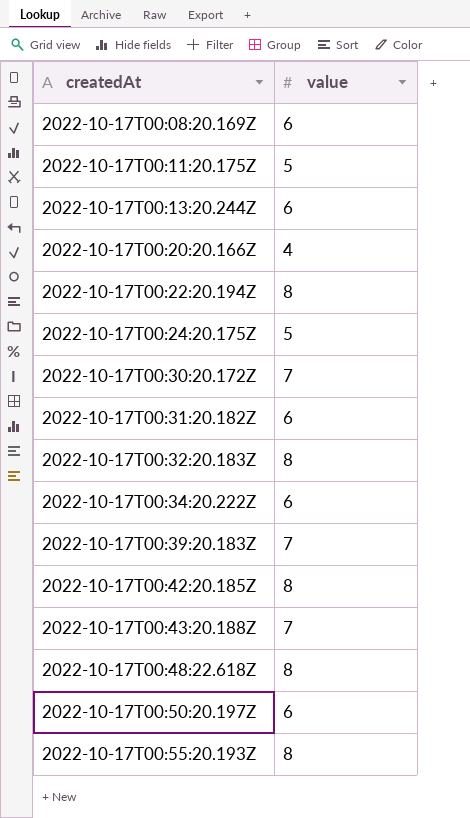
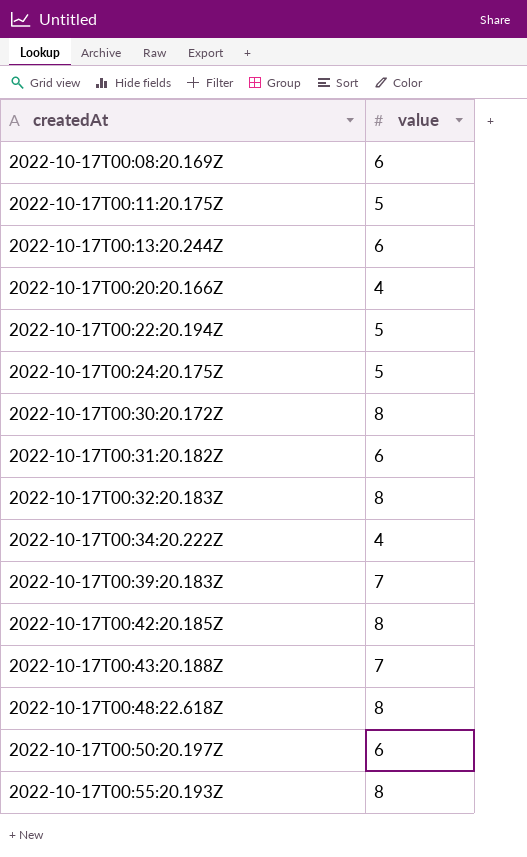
2022-10-17T00:22:20.194Z | value: 8 -> 5
2022-10-17T00:30:20.172Z | value: 7 -> 8
2022-10-17T00:34:20.222Z | value: 6 -> 4

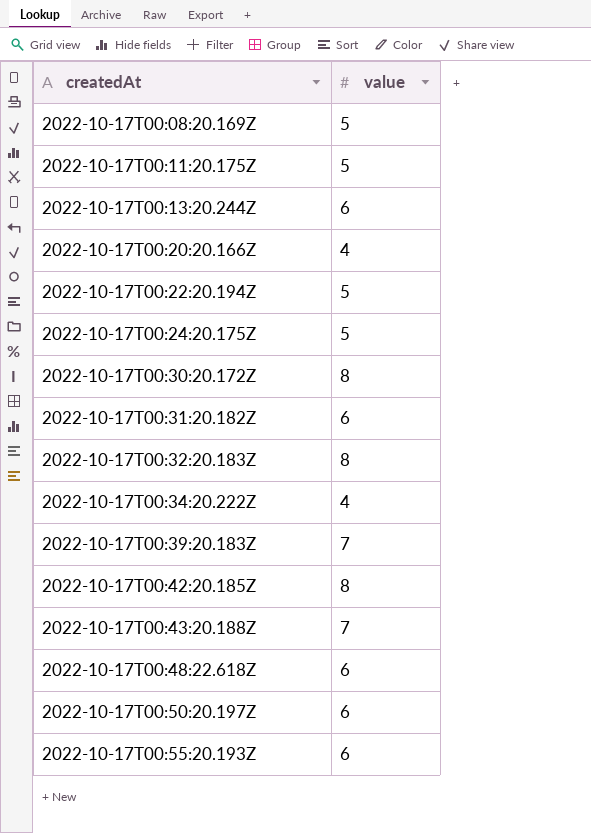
2022-10-17T00:08:20.169Z | value: 6 -> 5
2022-10-17T00:48:22.618Z | value: 8 -> 6
2022-10-17T00:55:20.193Z | value: 8 -> 6

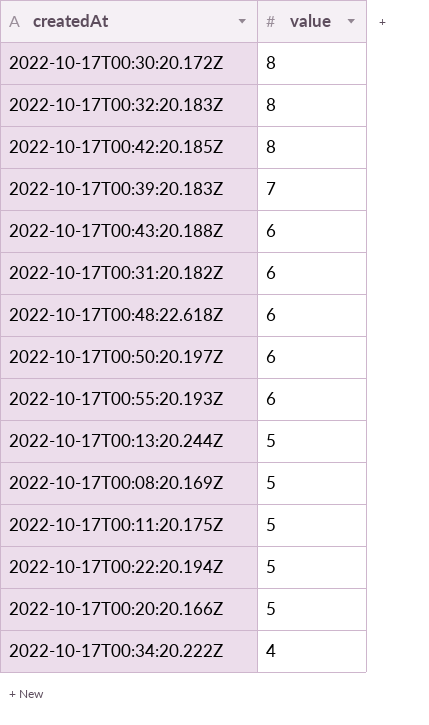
row order: createdAt ascending -> value descending
row 2022-10-17T00:24:20.175Z: 5 -> none
2022-10-17T00:43:20.188Z | value: 7 -> 6
2022-10-17T00:13:20.244Z | value: 6 -> 5
2022-10-17T00:20:20.166Z | value: 4 -> 5

